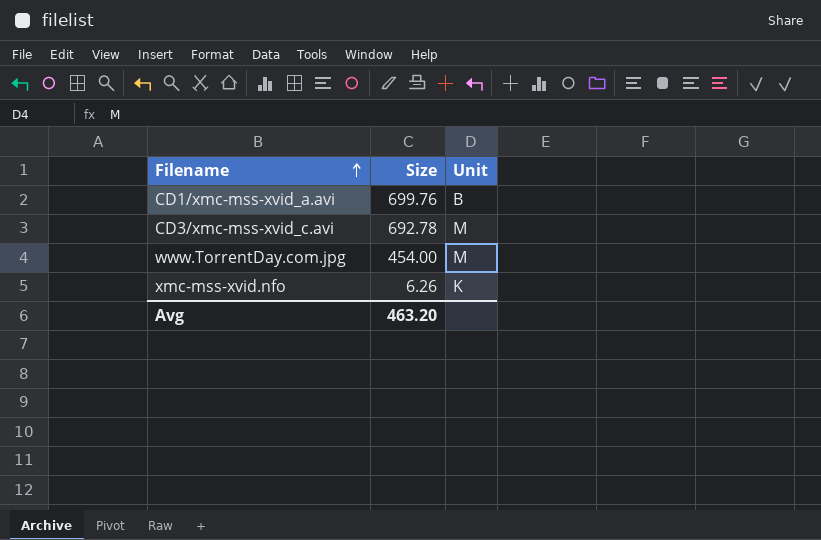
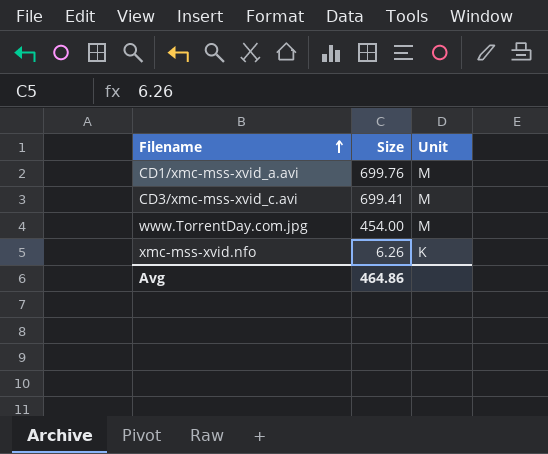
CD1/xmc-mss-xvid_a.avi | Unit: B -> M
CD3/xmc-mss-xvid_c.avi | Size: 692.78 -> 699.41
Avg | Size: 463.20 -> 464.86

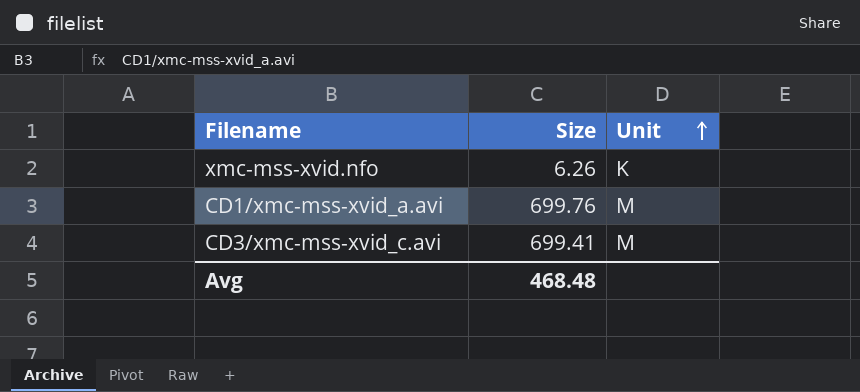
row order: Filename ascending -> Unit ascending
row www.TorrentDay.com.jpg: 454.00 | M -> none
Avg | Size: 464.86 -> 468.48

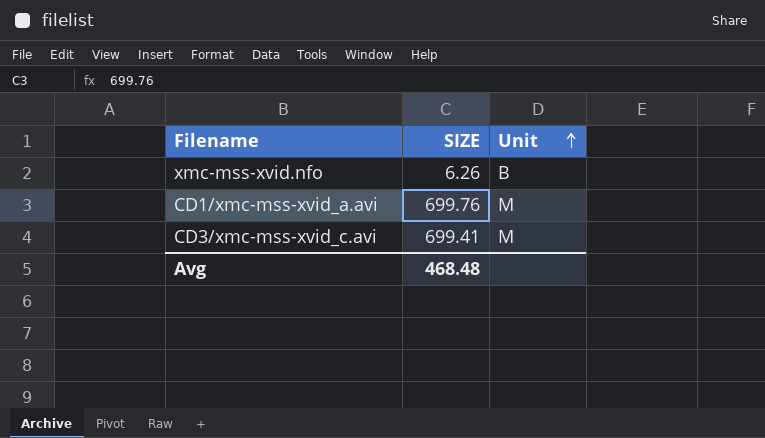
column name: Size -> SIZE
xmc-mss-xvid.nfo | Unit: K -> B

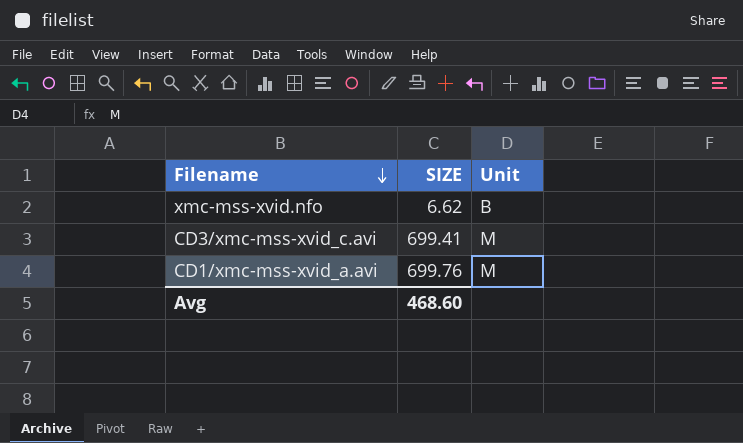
row order: Unit ascending -> Filename descending
xmc-mss-xvid.nfo | SIZE: 6.26 -> 6.62
Avg | SIZE: 468.48 -> 468.60

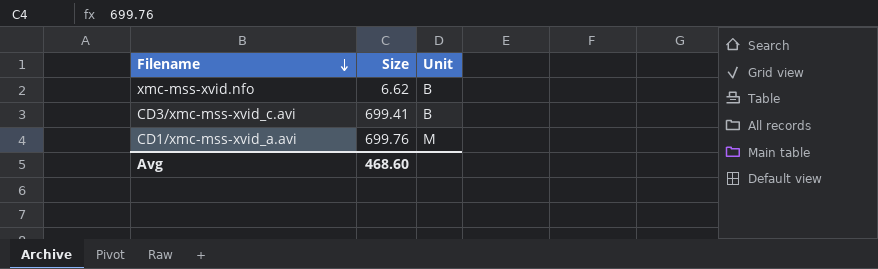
column name: SIZE -> Size
CD3/xmc-mss-xvid_c.avi | Unit: M -> B

